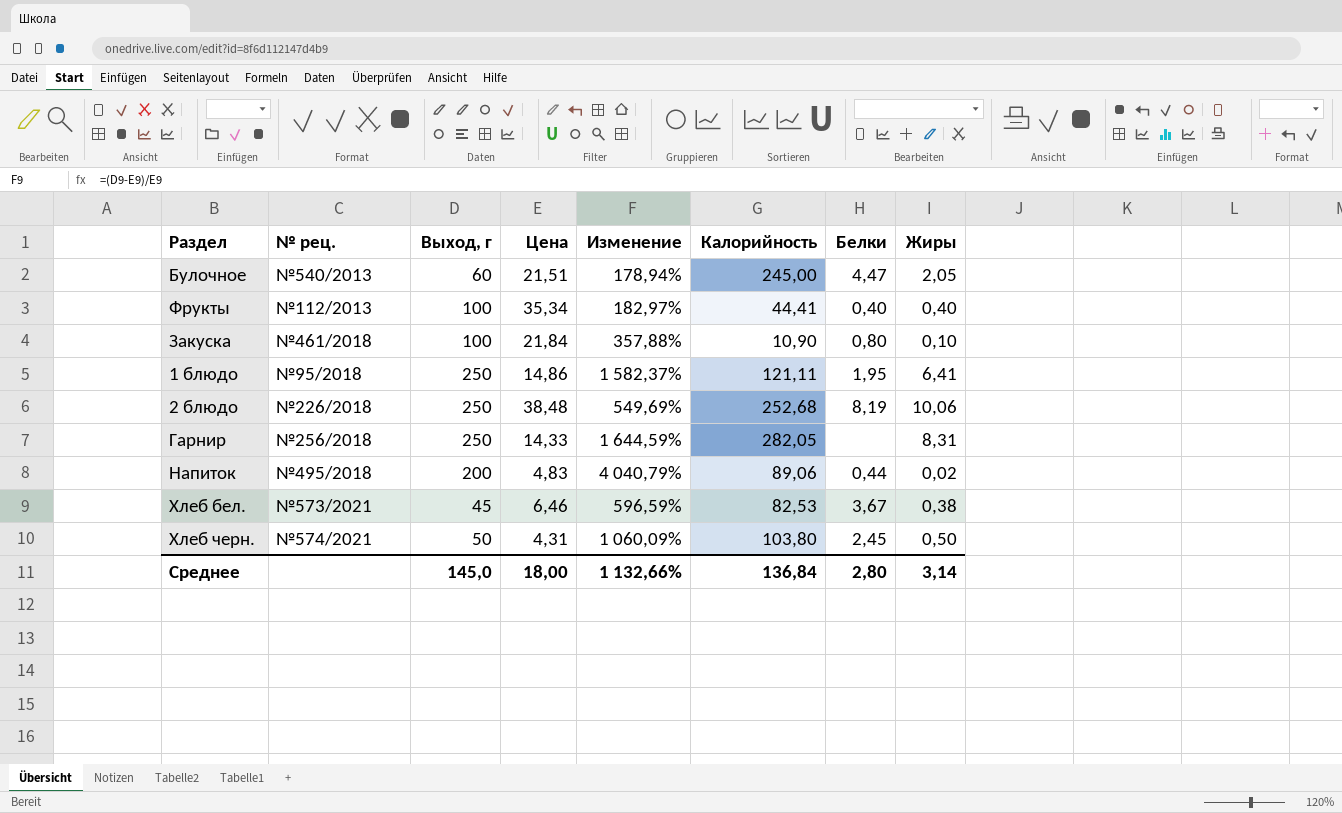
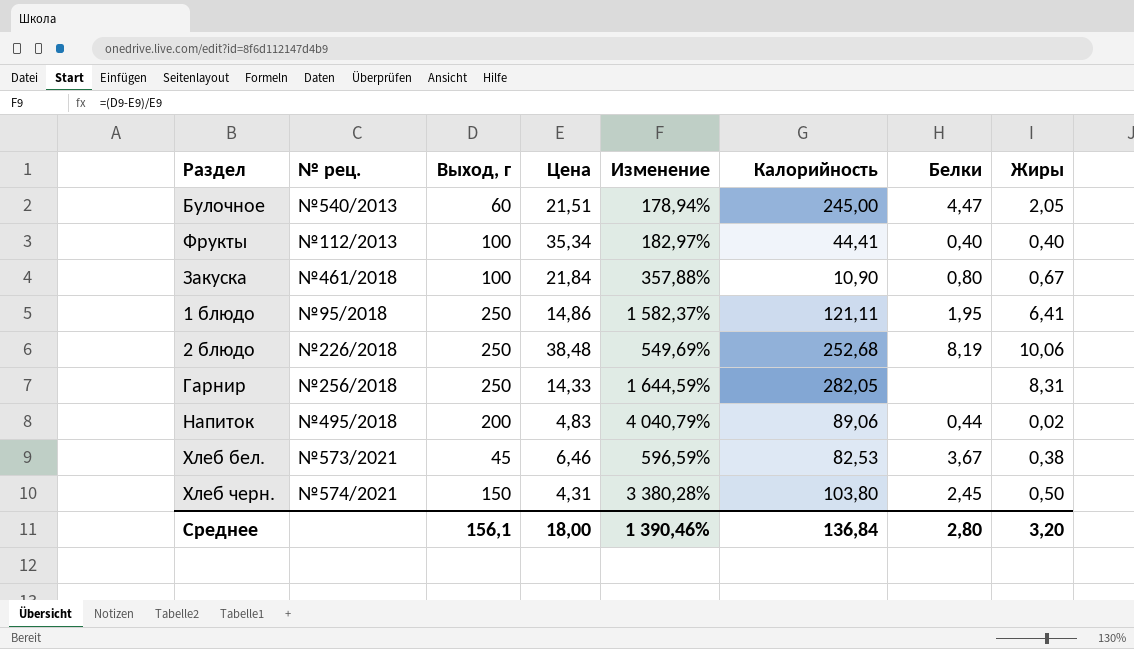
Закуска | Жиры: 0,10 -> 0,67
Хлеб черн. | Выход, г: 50 -> 150
Хлеб черн. | Изменение: 1 060,09% -> 3 380,28%
Среднее | Выход, г: 145,0 -> 156,1
Среднее | Изменение: 1 132,66% -> 1 390,46%
Среднее | Жиры: 3,14 -> 3,20

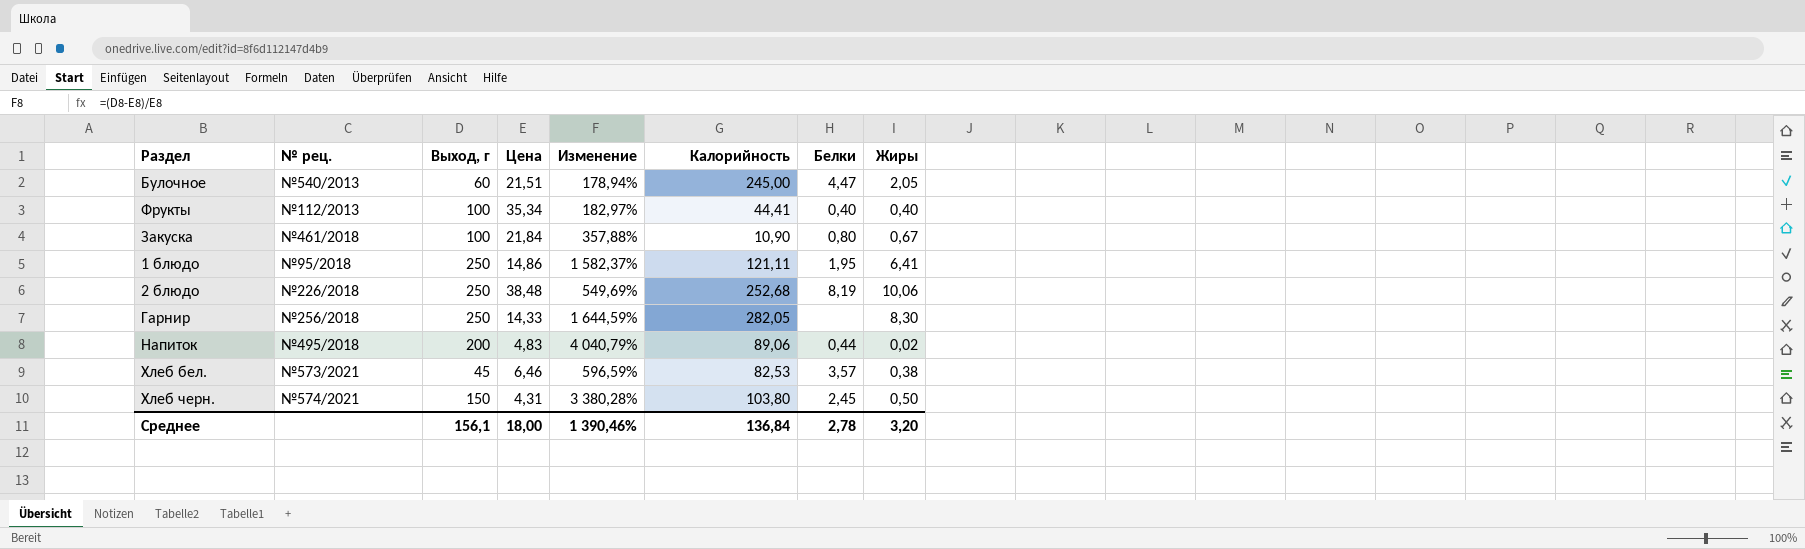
Гарнир | Жиры: 8,31 -> 8,30
Хлеб бел. | Белки: 3,67 -> 3,57
Среднее | Белки: 2,80 -> 2,78

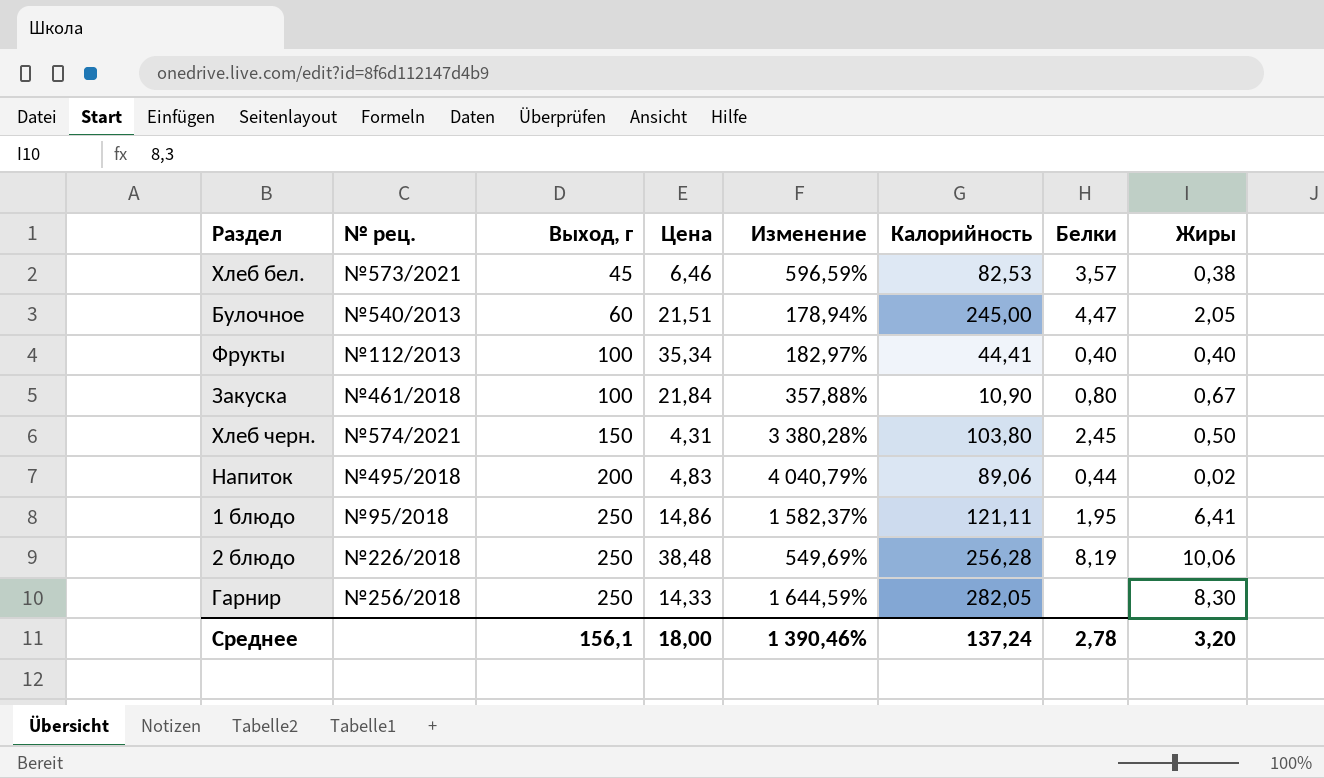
row order: none -> Выход, г ascending
2 блюдо | Калорийность: 252,68 -> 256,28
Среднее | Калорийность: 136,84 -> 137,24

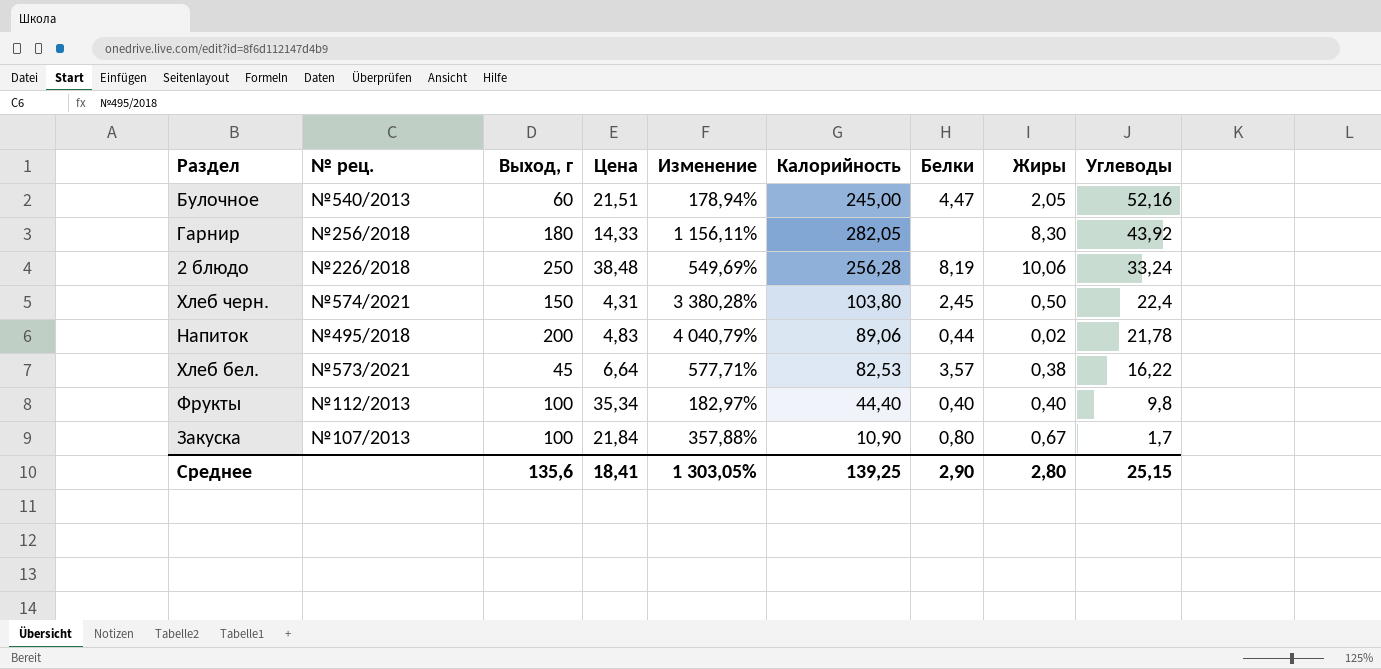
row order: Выход, г ascending -> Углеводы descending
column Углеводы | position: none -> 9
row 1 блюдо: №95/2018 | 250 | 14,86 | 1 582,37% | 121,11 | 1,95 | 6,41 -> none
Гарнир | Выход, г: 250 -> 180
Гарнир | Изменение: 1 644,59% -> 1 156,11%
Хлеб бел. | Цена: 6,46 -> 6,64
Хлеб бел. | Изменение: 596,59% -> 577,71%
Фрукты | Калорийность: 44,41 -> 44,40
Закуска | № рец.: №461/2018 -> №107/2013
Среднее | Выход, г: 156,1 -> 135,6
Среднее | Цена: 18,00 -> 18,41
Среднее | Изменение: 1 390,46% -> 1 303,05%
Среднее | Калорийность: 137,24 -> 139,25
Среднее | Белки: 2,78 -> 2,90
Среднее | Жиры: 3,20 -> 2,80

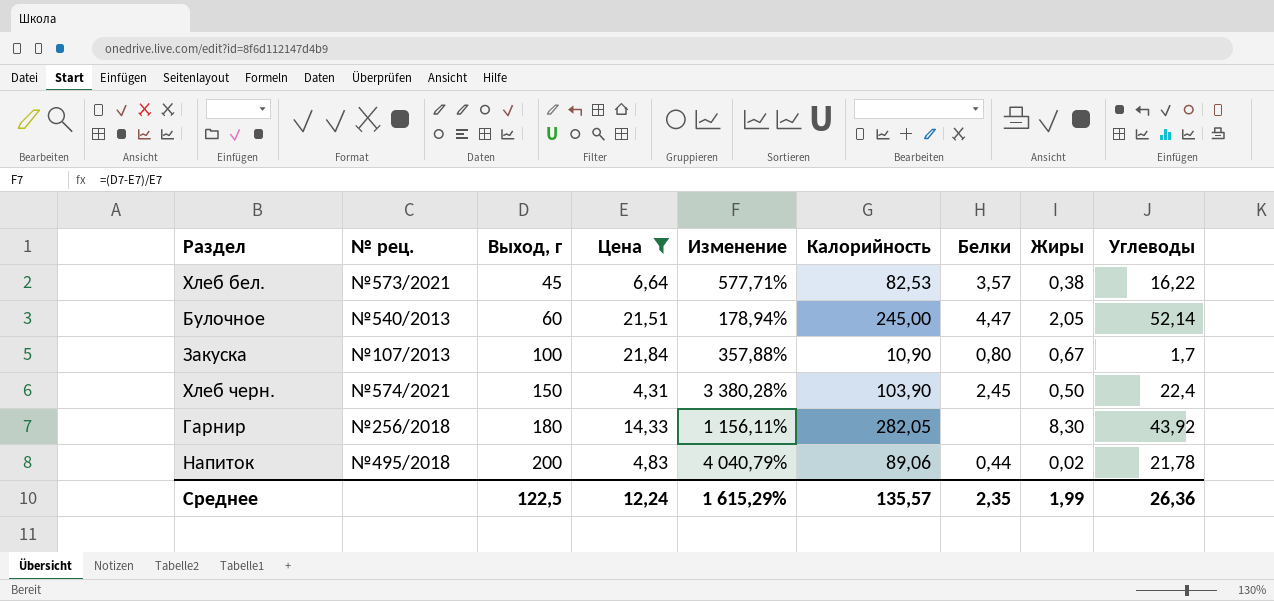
filter: none -> Цена <= 21,84
row order: Углеводы descending -> Выход, г ascending
Булочное | Углеводы: 52,16 -> 52,14
Хлеб черн. | Калорийность: 103,80 -> 103,90
Среднее | Выход, г: 135,6 -> 122,5
Среднее | Цена: 18,41 -> 12,24
Среднее | Изменение: 1 303,05% -> 1 615,29%
Среднее | Калорийность: 139,25 -> 135,57
Среднее | Белки: 2,90 -> 2,35
Среднее | Жиры: 2,80 -> 1,99
Среднее | Углеводы: 25,15 -> 26,36

